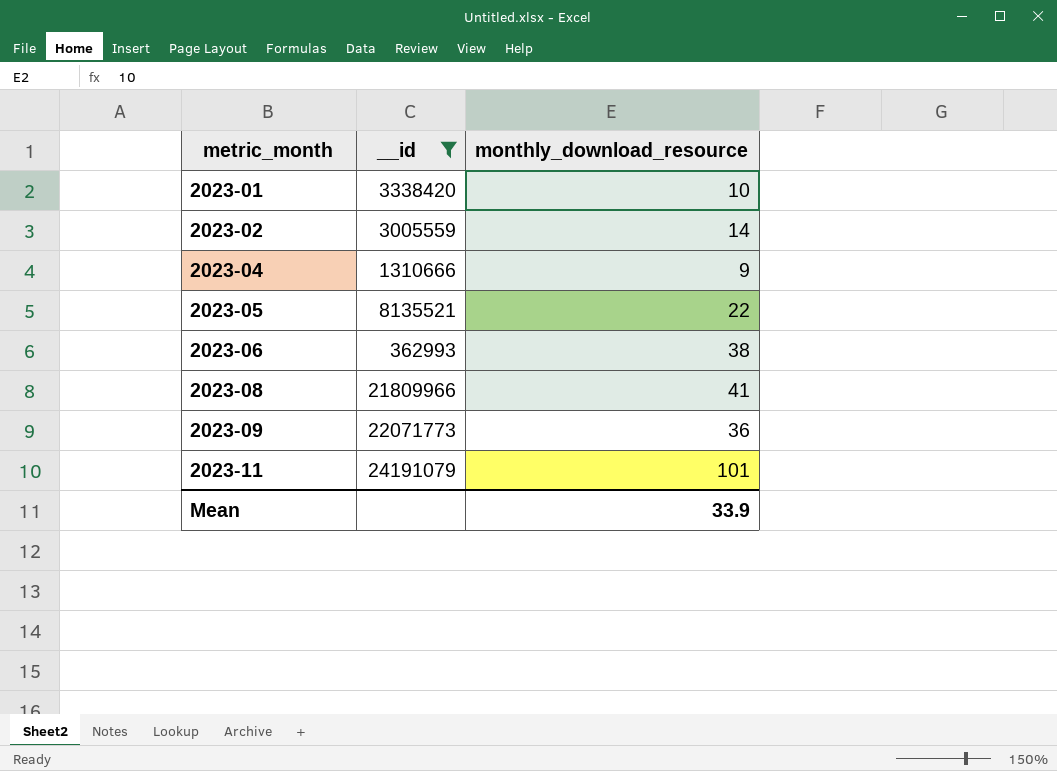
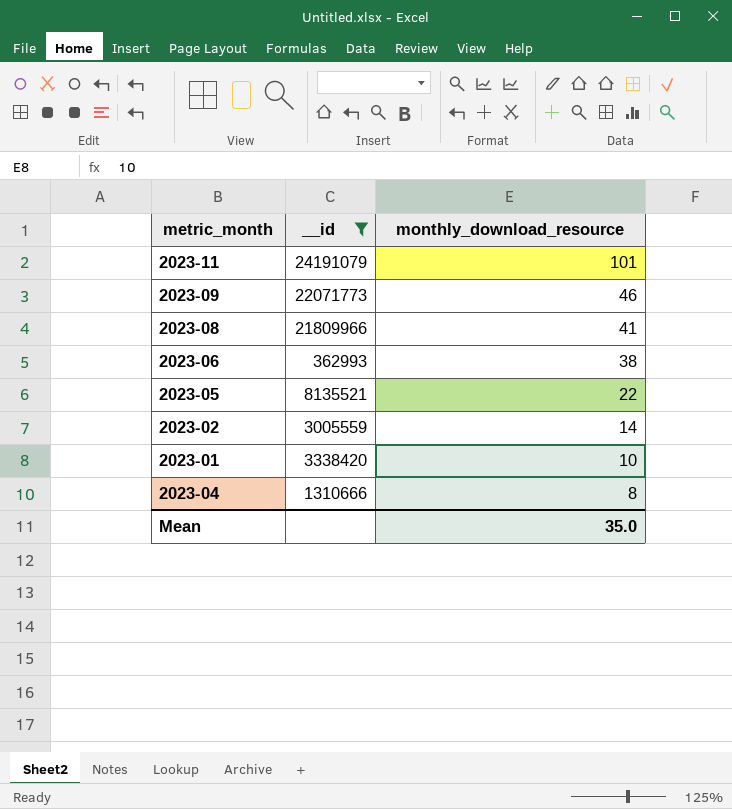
row order: metric_month ascending -> monthly_download_resource descending
2023-09 | monthly_download_resource: 36 -> 46
2023-04 | monthly_download_resource: 9 -> 8
Mean | monthly_download_resource: 33.9 -> 35.0

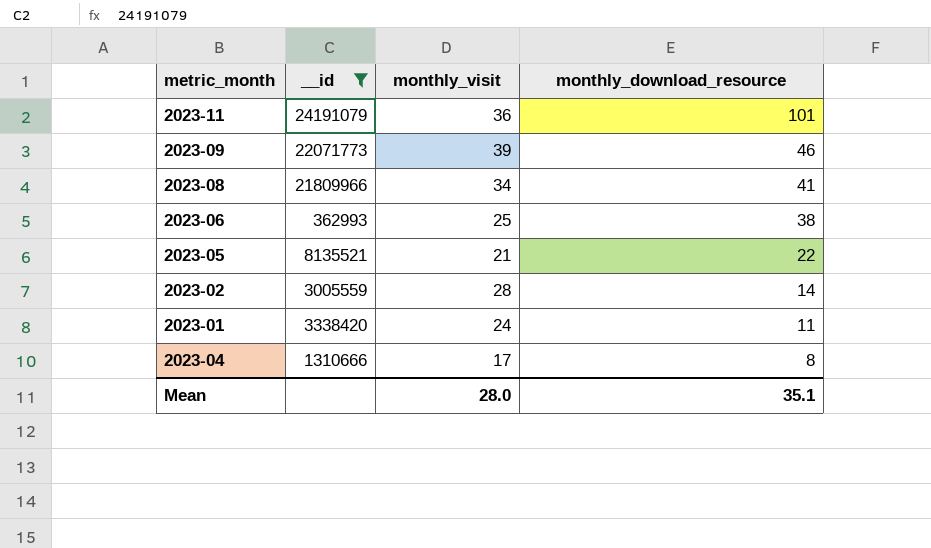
column monthly_visit | position: none -> 3
2023-01 | monthly_download_resource: 10 -> 11
Mean | monthly_download_resource: 35.0 -> 35.1

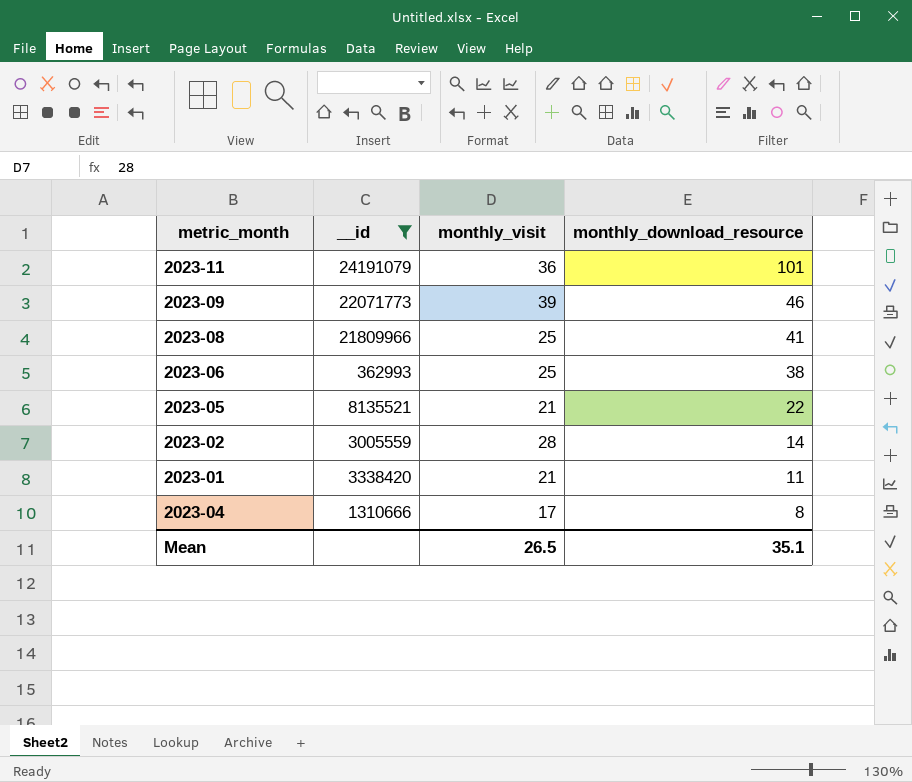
2023-08 | monthly_visit: 34 -> 25
2023-01 | monthly_visit: 24 -> 21
Mean | monthly_visit: 28.0 -> 26.5

